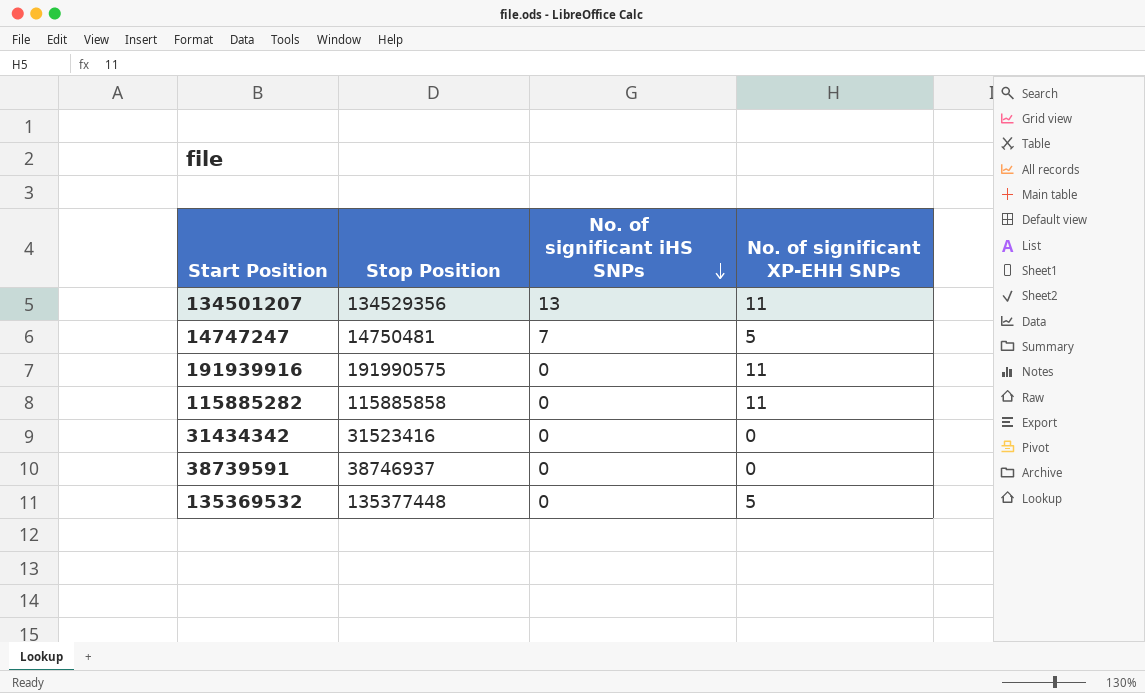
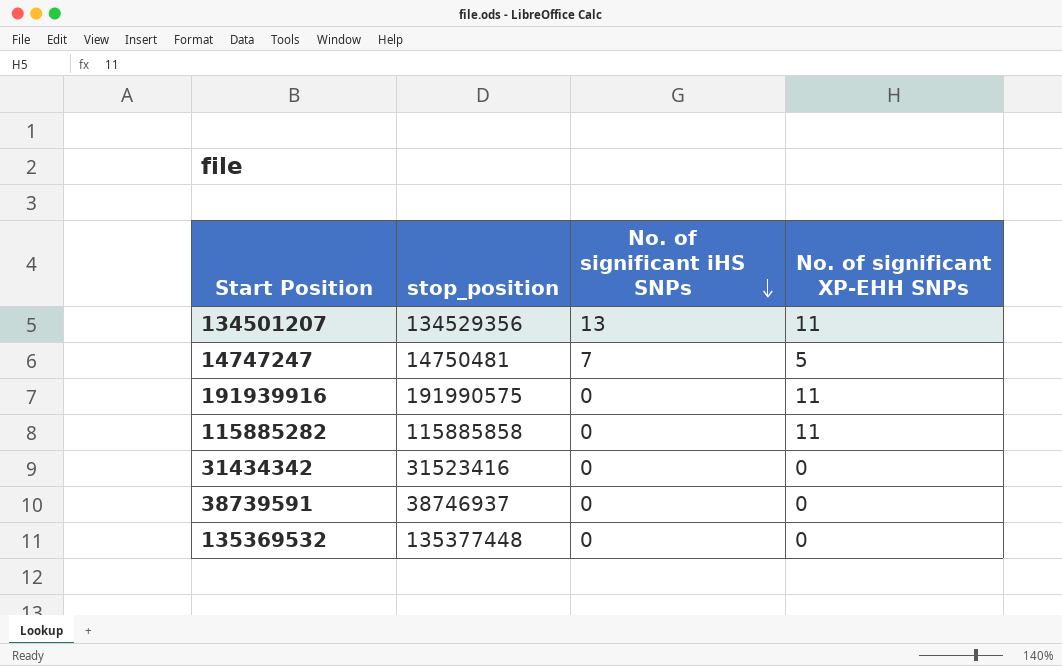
column name: Stop Position -> stop_position
135369532 | No. of significant XP-EHH SNPs: 5 -> 0

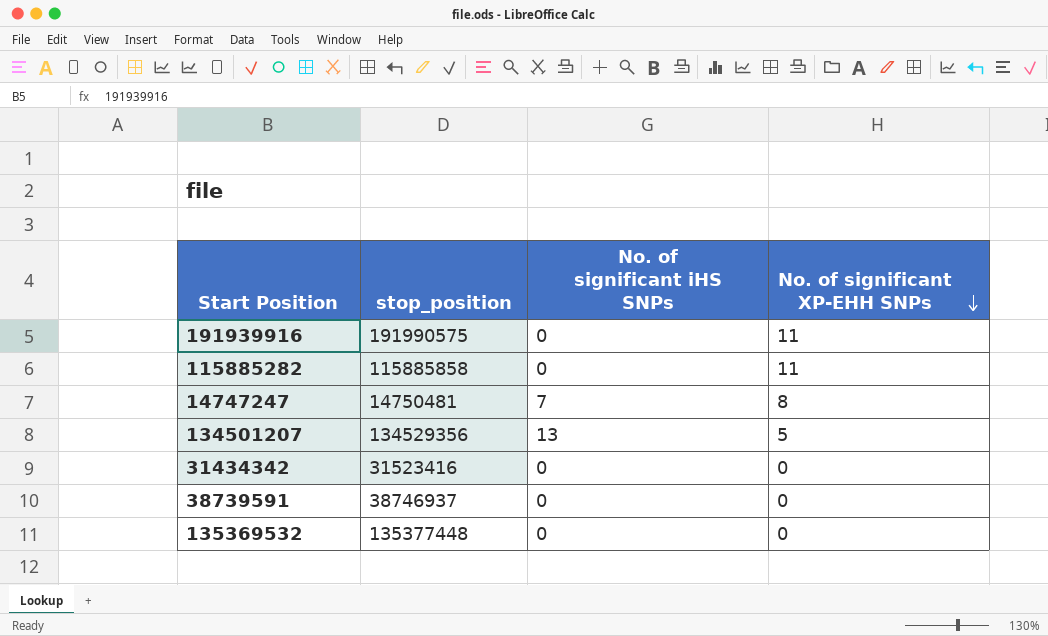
row order: No. of significant iHS SNPs descending -> No. of significant XP-EHH SNPs descending
14747247 | No. of significant XP-EHH SNPs: 5 -> 8
134501207 | No. of significant XP-EHH SNPs: 11 -> 5

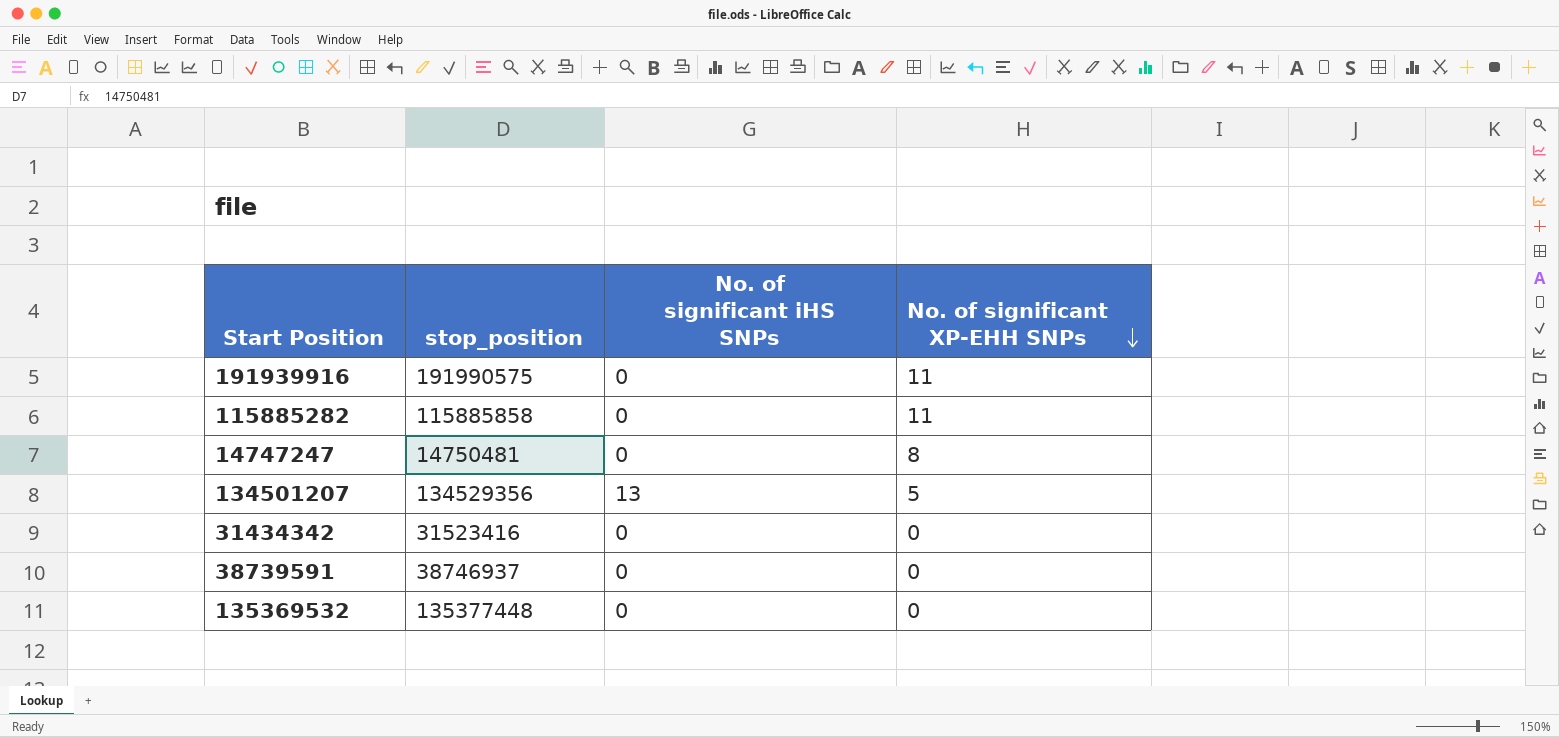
14747247 | No. of significant iHS SNPs: 7 -> 0

